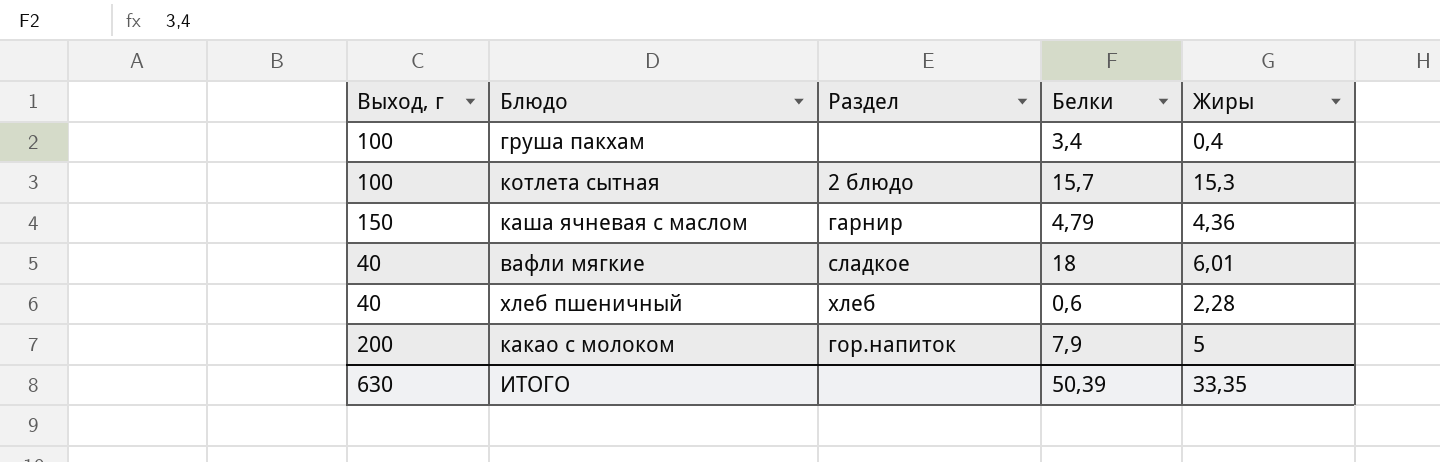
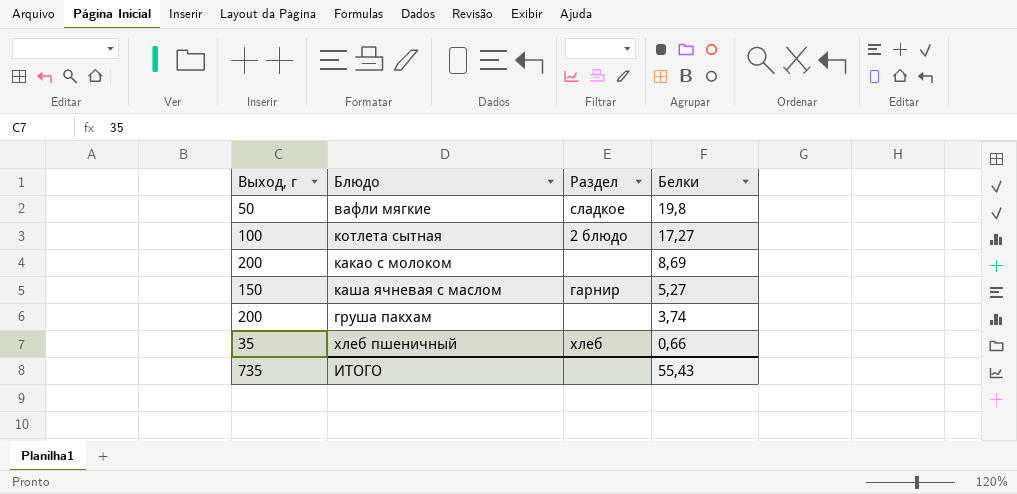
row order: none -> Белки descending
column Жиры | position: 5 -> none
вафли мягкие | Выход, г: 40 -> 50
вафли мягкие | Белки: 18 -> 19,8
котлета сытная | Белки: 15,7 -> 17,27
какао с молоком | Раздел: гор.напиток -> none
какао с молоком | Белки: 7,9 -> 8,69
каша ячневая с маслом | Белки: 4,79 -> 5,27
груша пакхам | Выход, г: 100 -> 200
груша пакхам | Белки: 3,4 -> 3,74
хлеб пшеничный | Выход, г: 40 -> 35
хлеб пшеничный | Белки: 0,6 -> 0,66
ИТОГО | Выход, г: 630 -> 735
ИТОГО | Белки: 50,39 -> 55,43

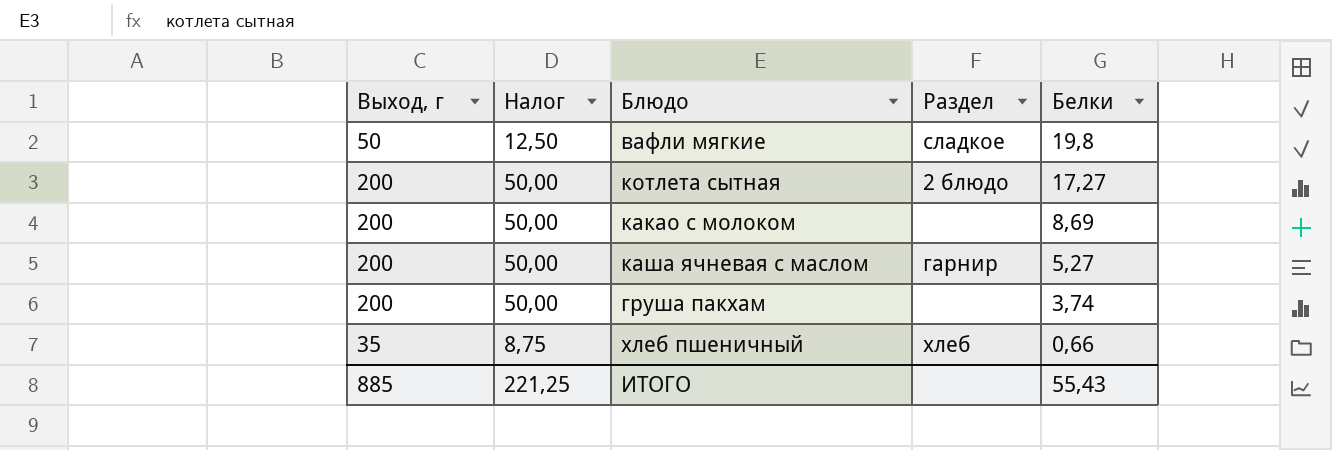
column Налог | formula: none -> [Выход, г] * 0,25
котлета сытная | Выход, г: 100 -> 200
каша ячневая с маслом | Выход, г: 150 -> 200
ИТОГО | Выход, г: 735 -> 885

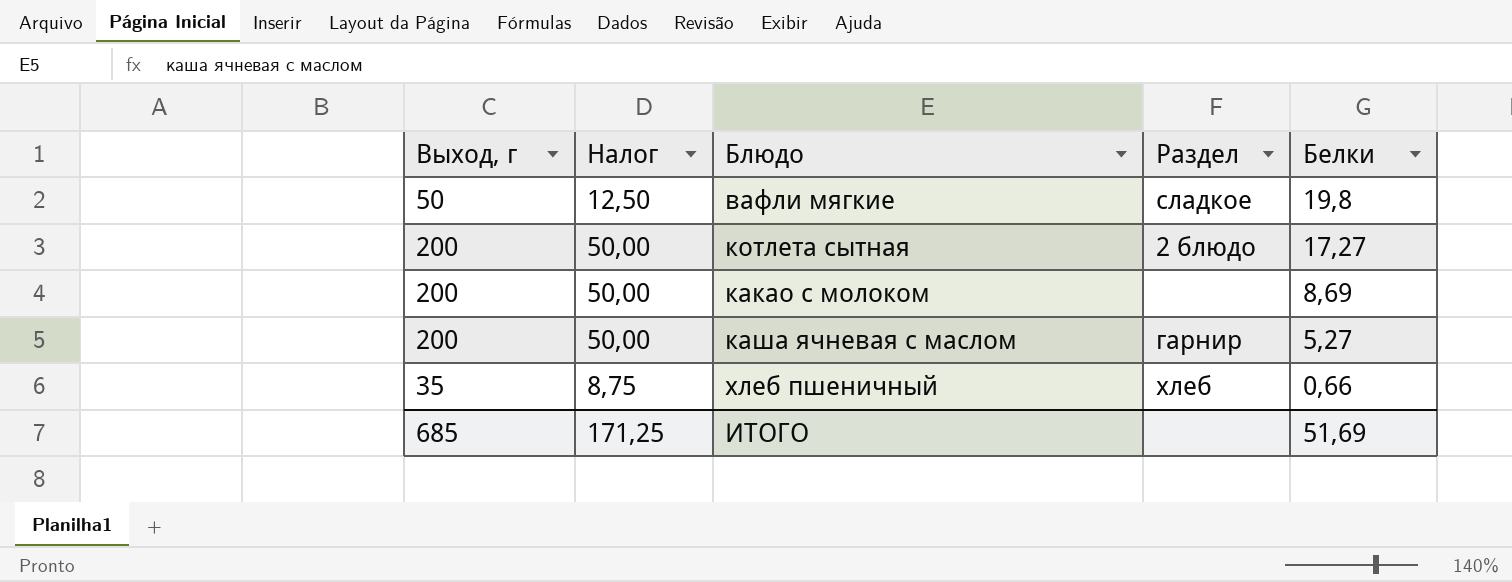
row груша пакхам: 200 | 50,00 | none | 3,74 -> none
ИТОГО | Выход, г: 885 -> 685
ИТОГО | Налог: 221,25 -> 171,25
ИТОГО | Белки: 55,43 -> 51,69

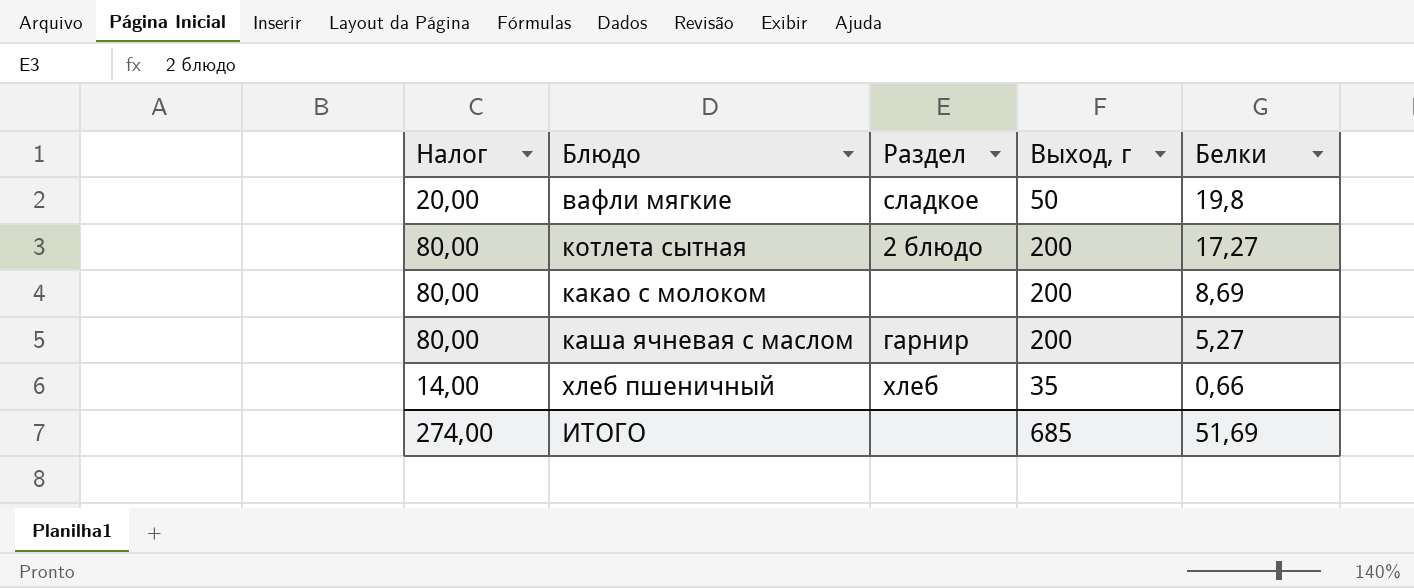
column Налог | formula: [Выход, г] * 0,25 -> [Выход, г] * 0,4
column Выход, г | position: 1 -> 4
ИТОГО | Налог: 171,25 -> 274,00

